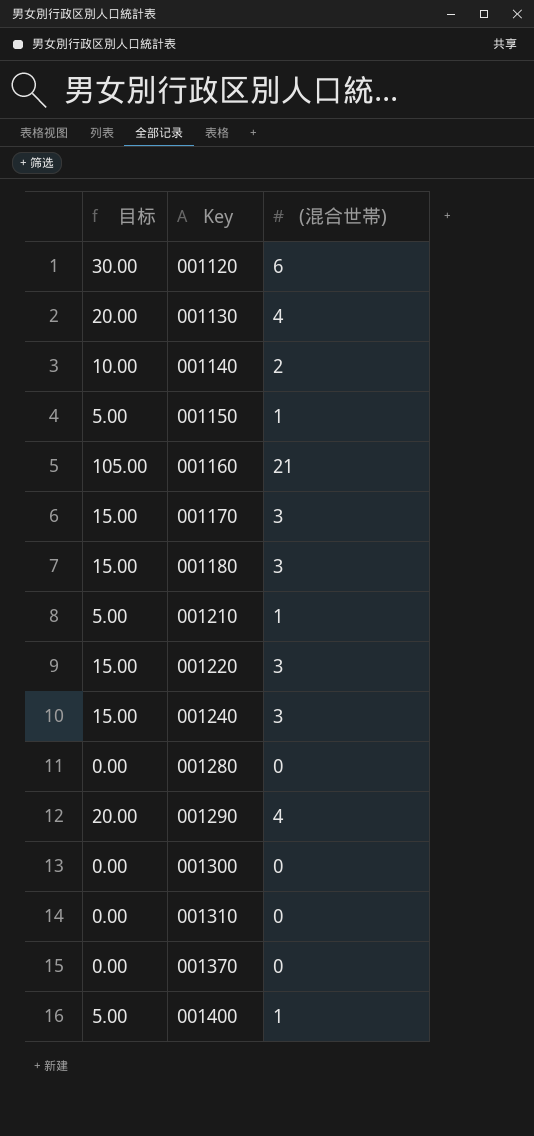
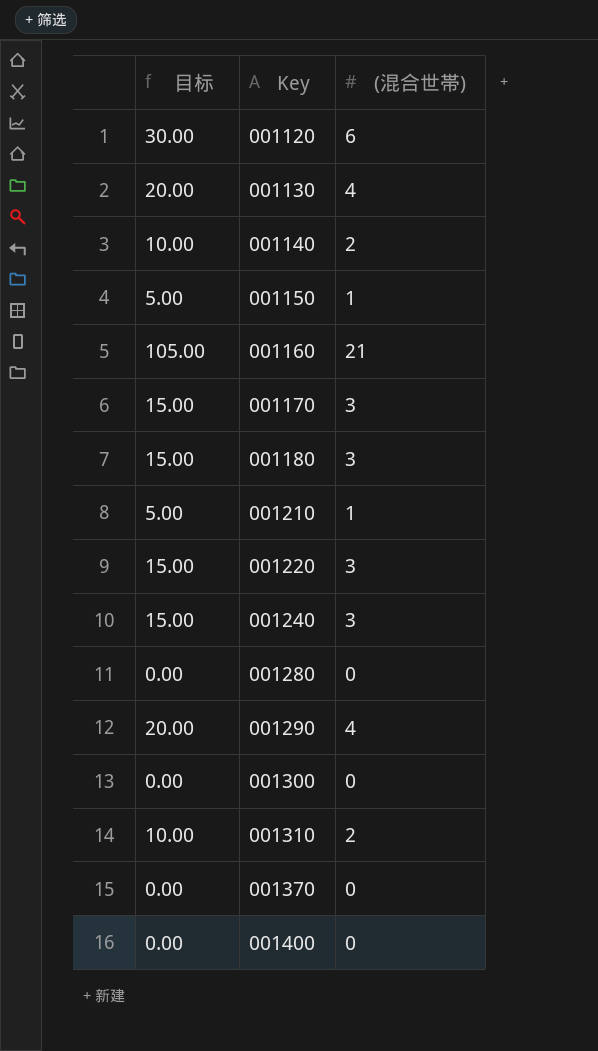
001310 | 目标: 0.00 -> 10.00
001310 | (混合世帯): 0 -> 2
001400 | 目标: 5.00 -> 0.00
001400 | (混合世帯): 1 -> 0

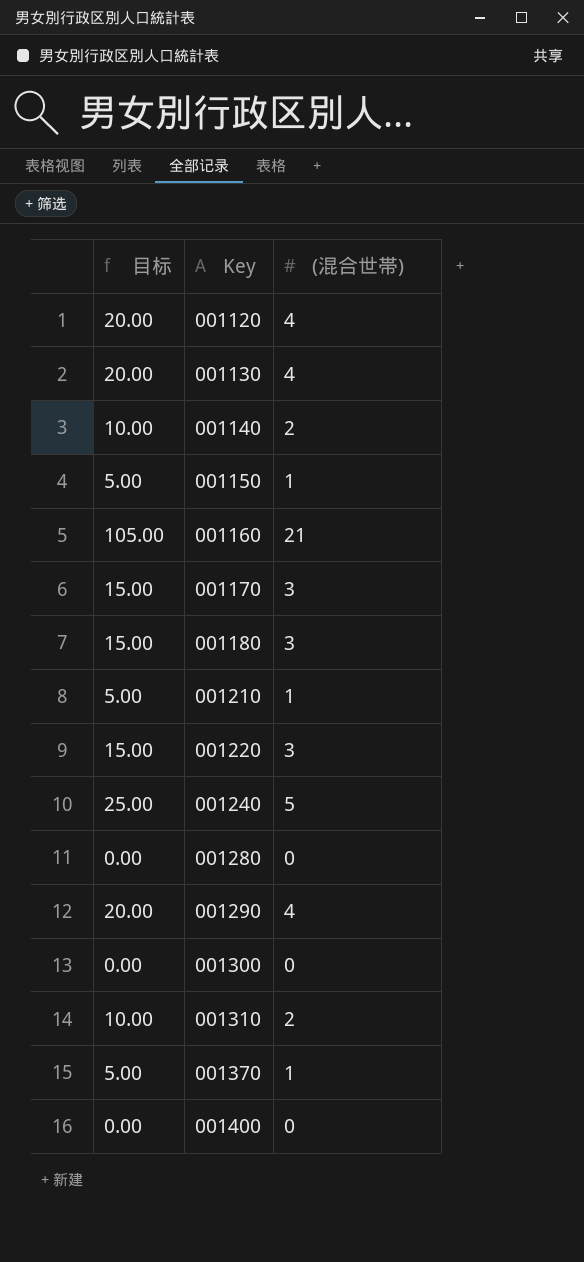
001120 | 目标: 30.00 -> 20.00
001120 | (混合世帯): 6 -> 4
001240 | 目标: 15.00 -> 25.00
001240 | (混合世帯): 3 -> 5
001370 | 目标: 0.00 -> 5.00
001370 | (混合世帯): 0 -> 1

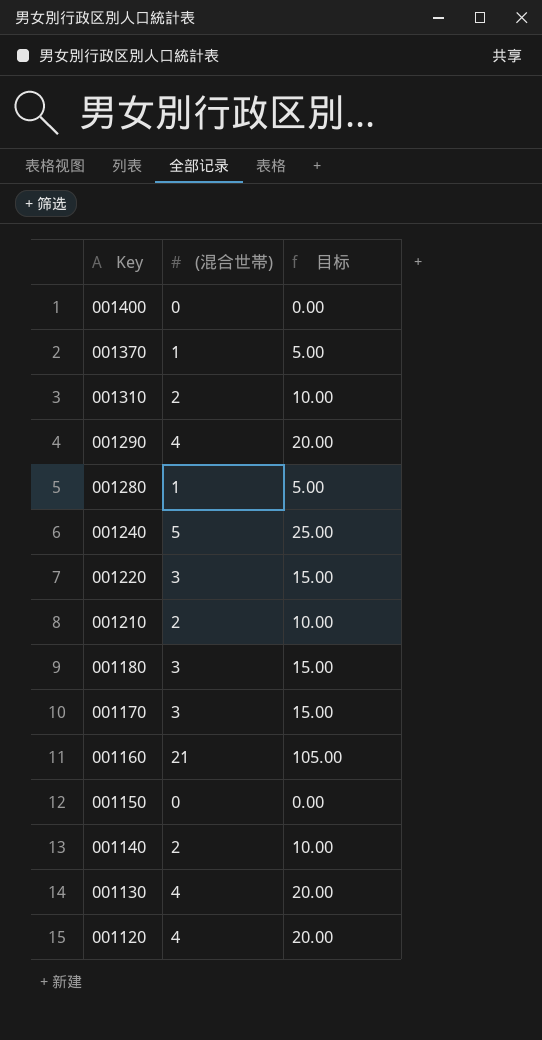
row order: Key ascending -> Key descending
column 目标 | position: 1 -> 3
row 001300: 0.00 | 0 -> none
001280 | (混合世帯): 0 -> 1
001280 | 目标: 0.00 -> 5.00
001210 | (混合世帯): 1 -> 2
001210 | 目标: 5.00 -> 10.00
001150 | (混合世帯): 1 -> 0
001150 | 目标: 5.00 -> 0.00

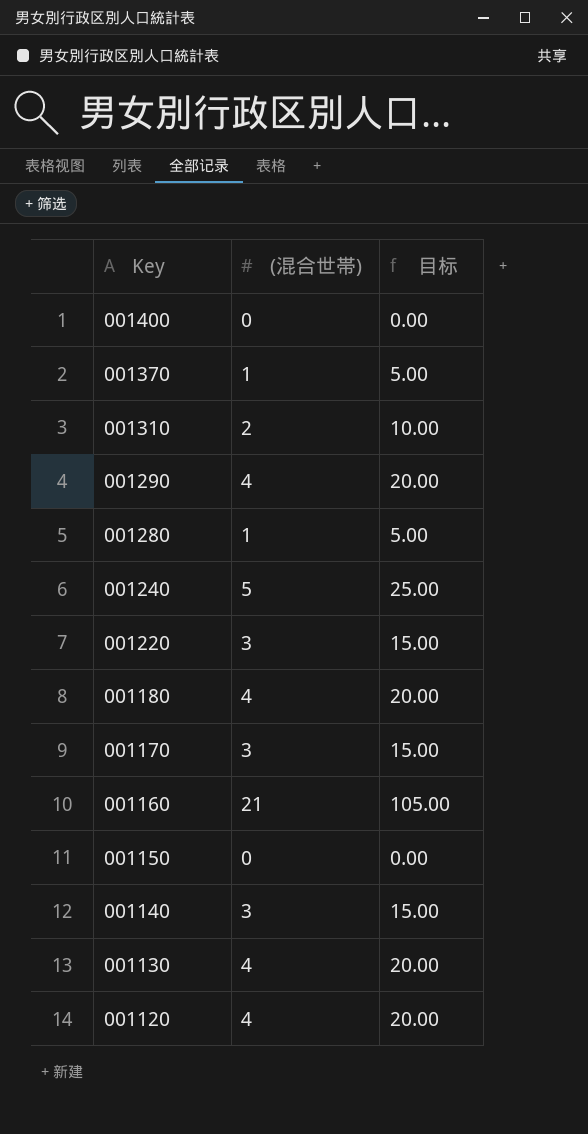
row 001210: 2 | 10.00 -> none
001180 | (混合世帯): 3 -> 4
001180 | 目标: 15.00 -> 20.00
001140 | (混合世帯): 2 -> 3
001140 | 目标: 10.00 -> 15.00

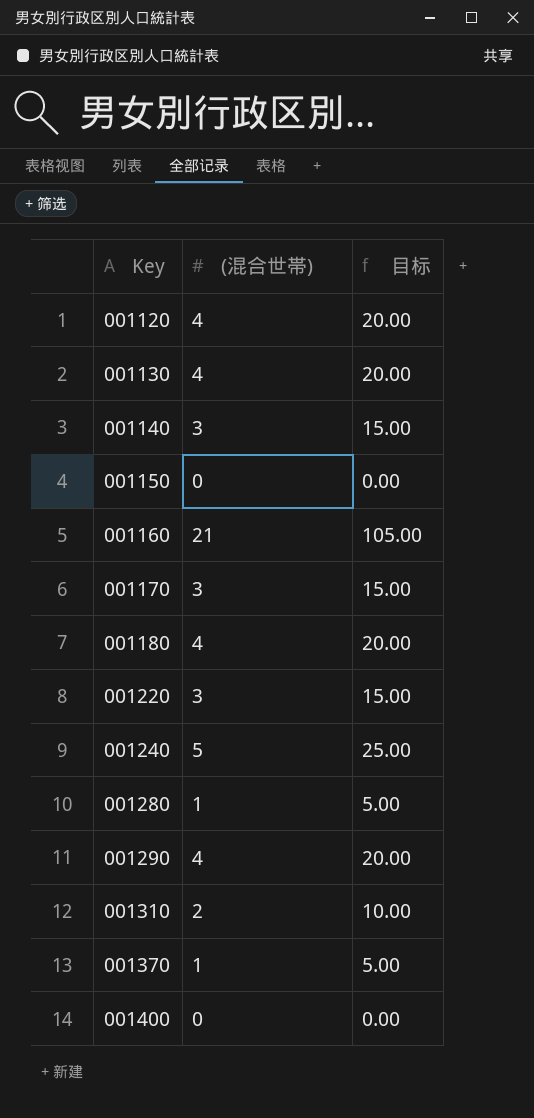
row order: Key descending -> Key ascending

